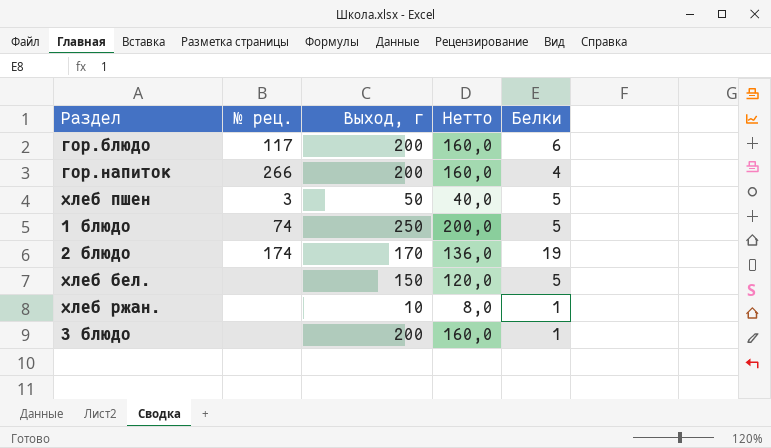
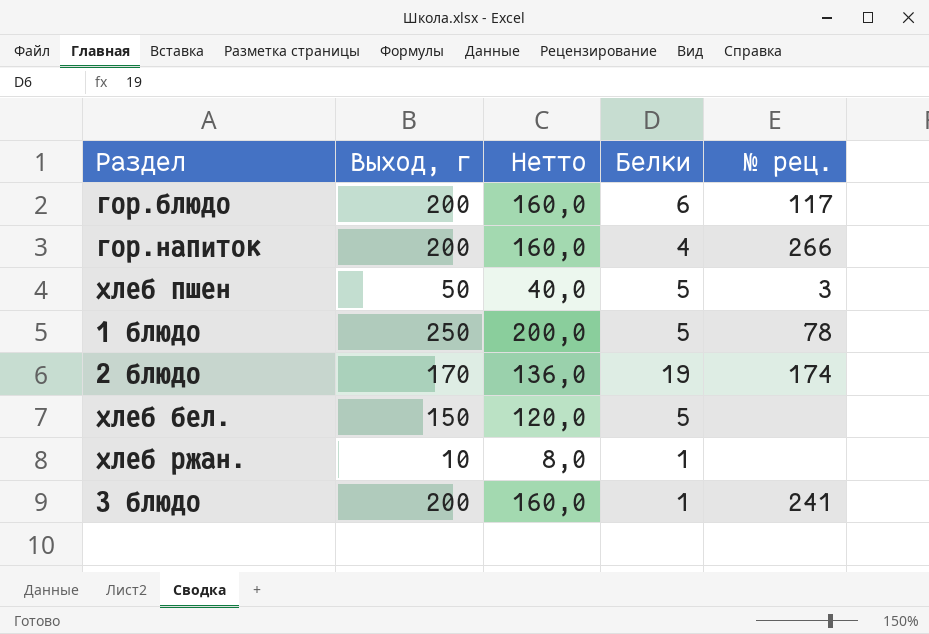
column № рец. | position: 2 -> 5
1 блюдо | № рец.: 74 -> 78
3 блюдо | № рец.: none -> 241

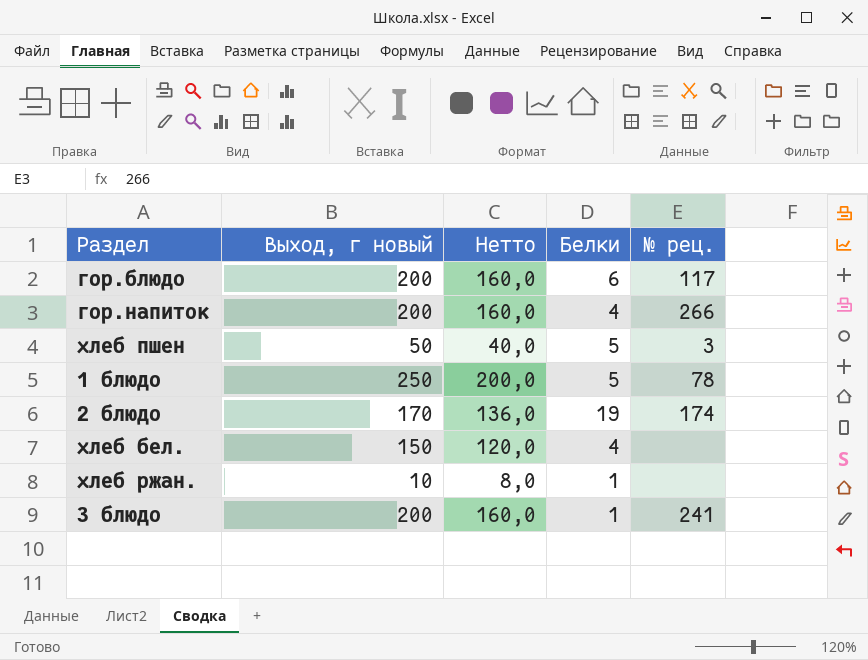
column name: Выход, г -> Выход, г новый
хлеб бел. | Белки: 5 -> 4

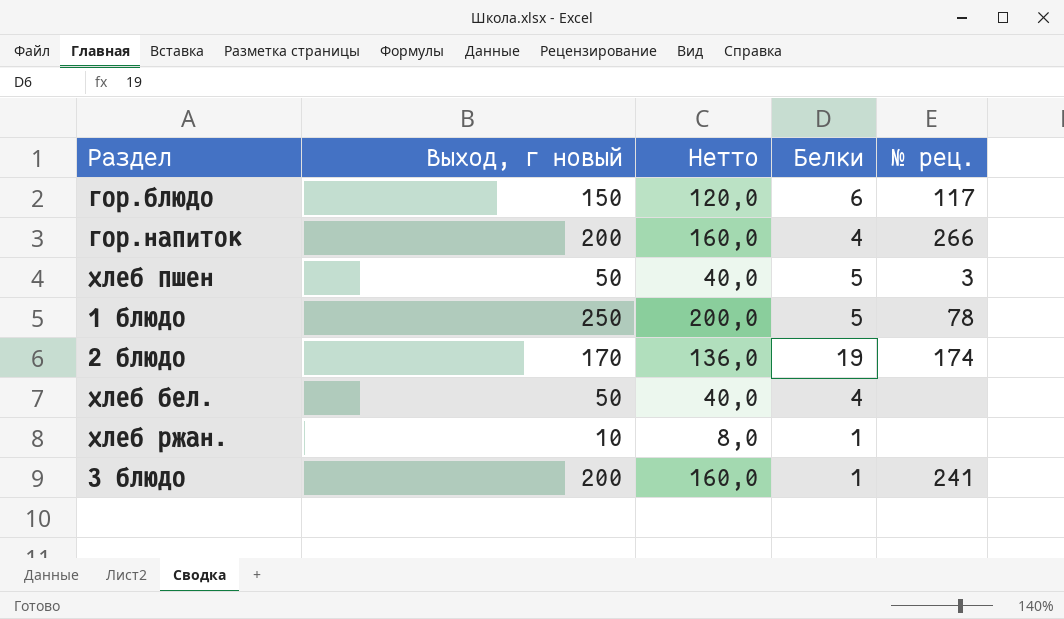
гор.блюдо | Выход, г новый: 200 -> 150
гор.блюдо | Нетто: 160,0 -> 120,0
хлеб бел. | Выход, г новый: 150 -> 50
хлеб бел. | Нетто: 120,0 -> 40,0

